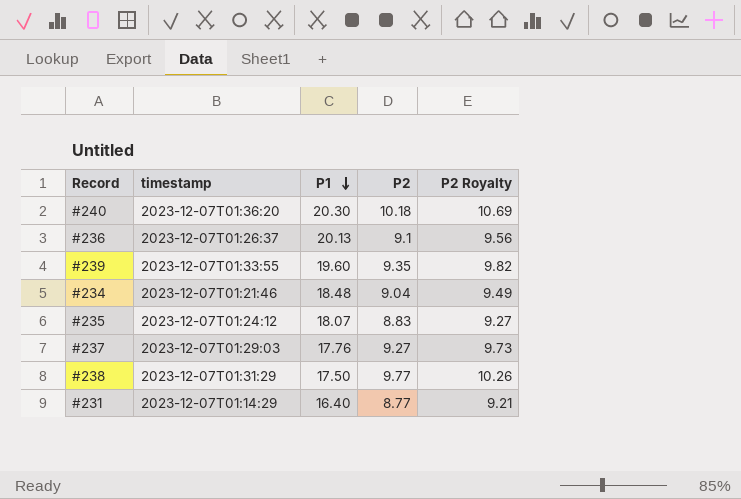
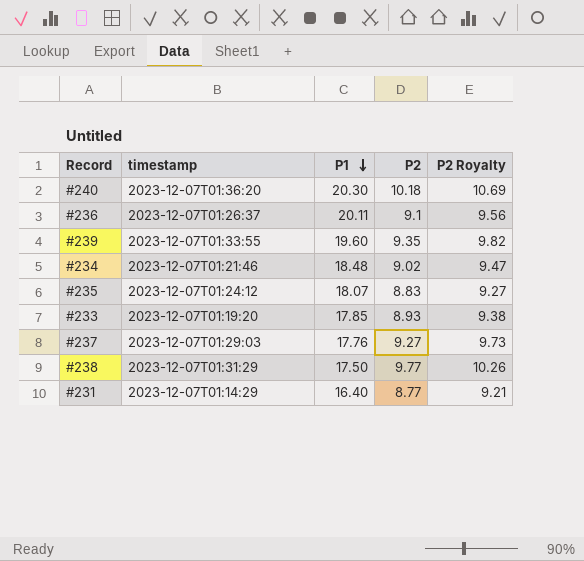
#236 | P1: 20.13 -> 20.11
#234 | P2: 9.04 -> 9.02
#234 | P2 Royalty: 9.49 -> 9.47
row #233: none -> 2023-12-07T01:19:20 | 17.85 | 8.93 | 9.38

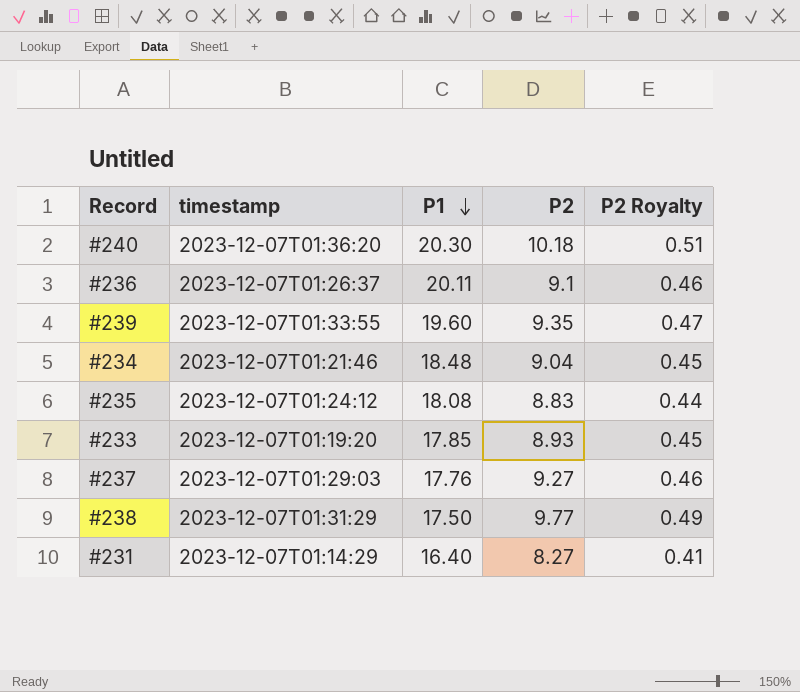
column P2 Royalty | formula: [P2] * 1.05 -> [P2] * 0.05
#234 | P2: 9.02 -> 9.04
#235 | P1: 18.07 -> 18.08
#231 | P2: 8.77 -> 8.27

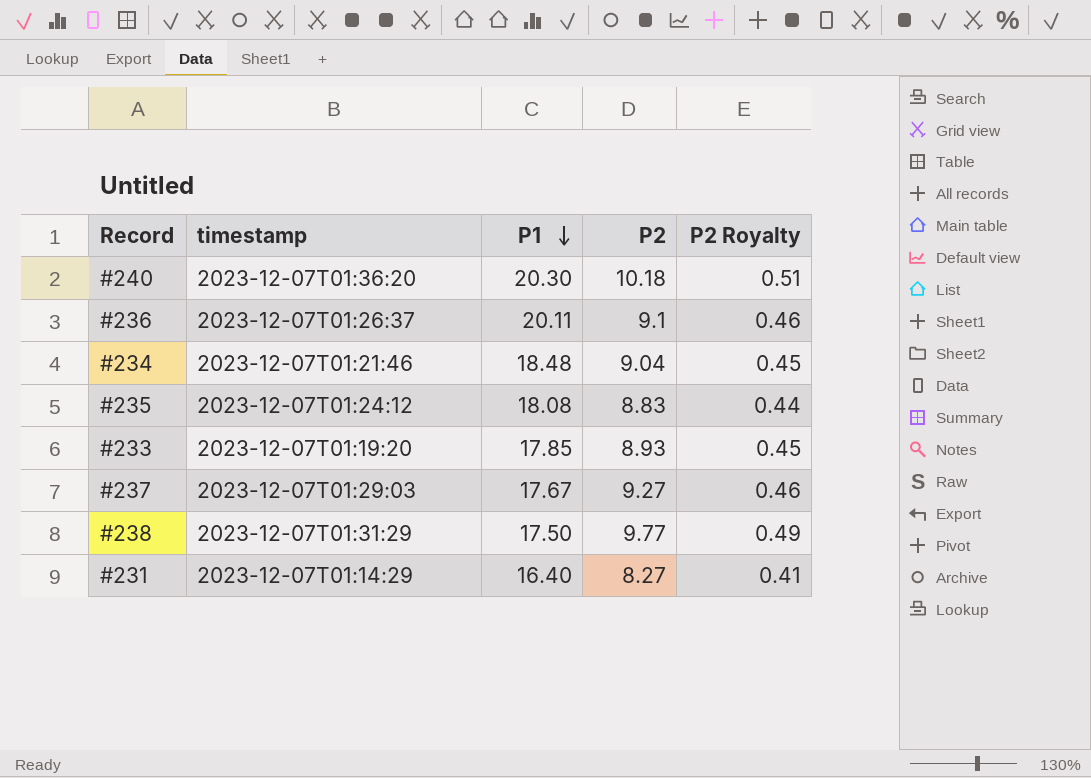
row #239: 2023-12-07T01:33:55 | 19.60 | 9.35 | 0.47 -> none
#237 | P1: 17.76 -> 17.67

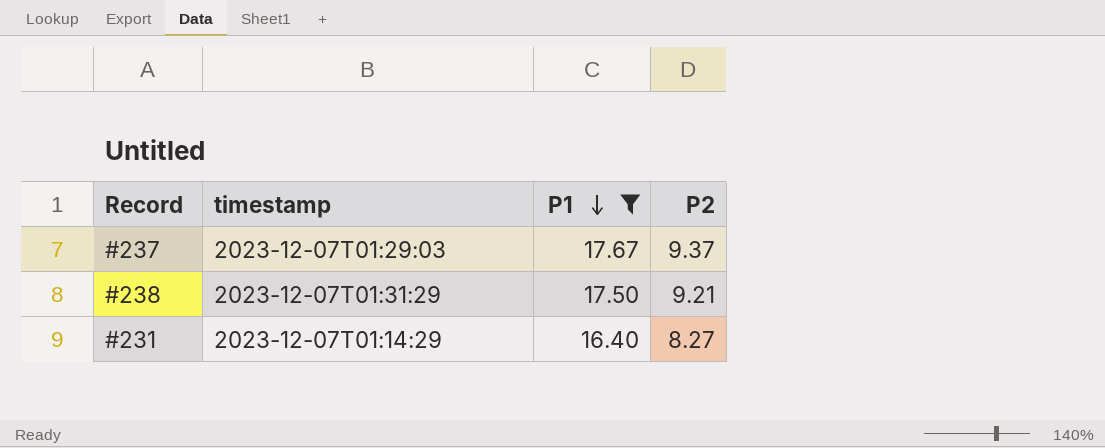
filter: none -> P1 <= 17.67
column P2 Royalty | formula: [P2] * 0.05 -> none
#237 | P2: 9.27 -> 9.37
#238 | P2: 9.77 -> 9.21

